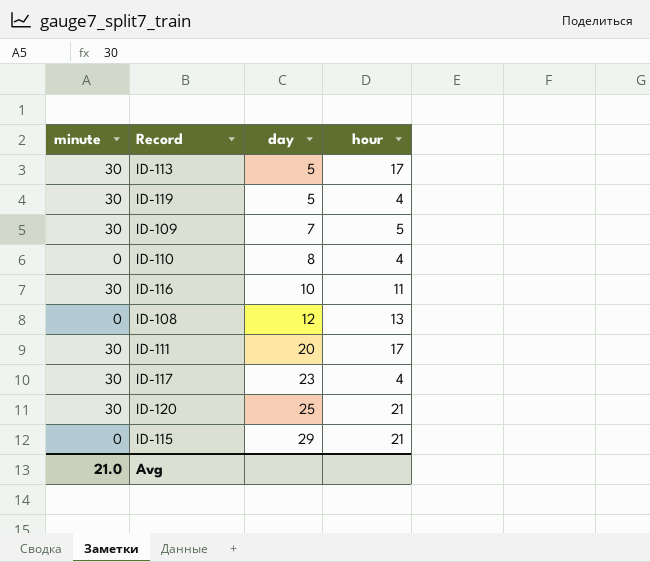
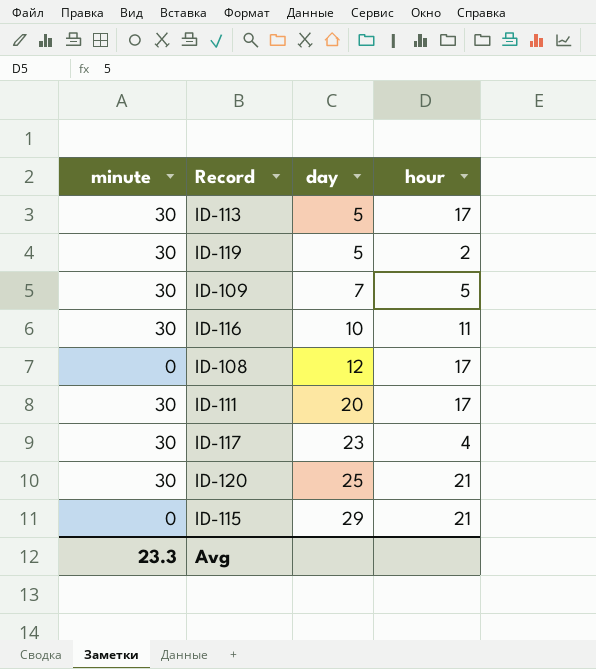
row ID-110: 0 | 8 | 4 -> none
ID-119 | hour: 4 -> 2
ID-108 | hour: 13 -> 17
Avg | minute: 21.0 -> 23.3

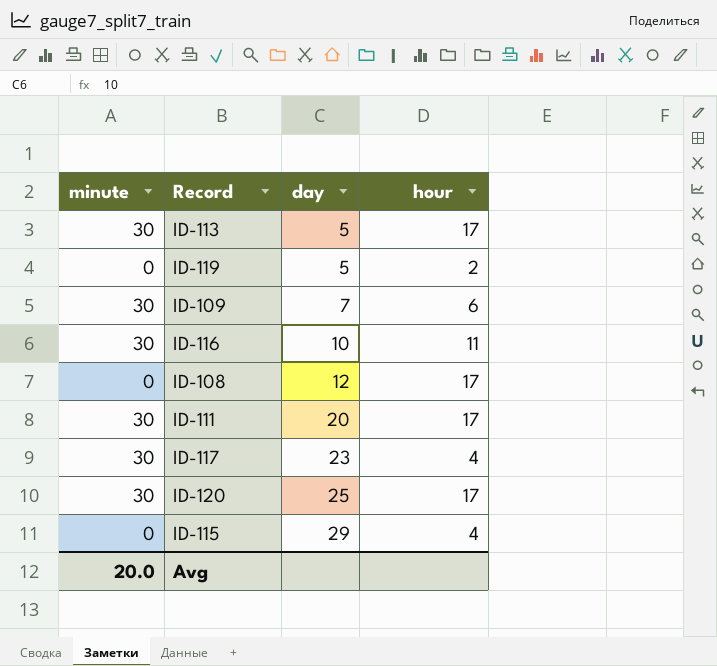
ID-119 | minute: 30 -> 0
ID-109 | hour: 5 -> 6
ID-120 | hour: 21 -> 17
ID-115 | hour: 21 -> 4
Avg | minute: 23.3 -> 20.0

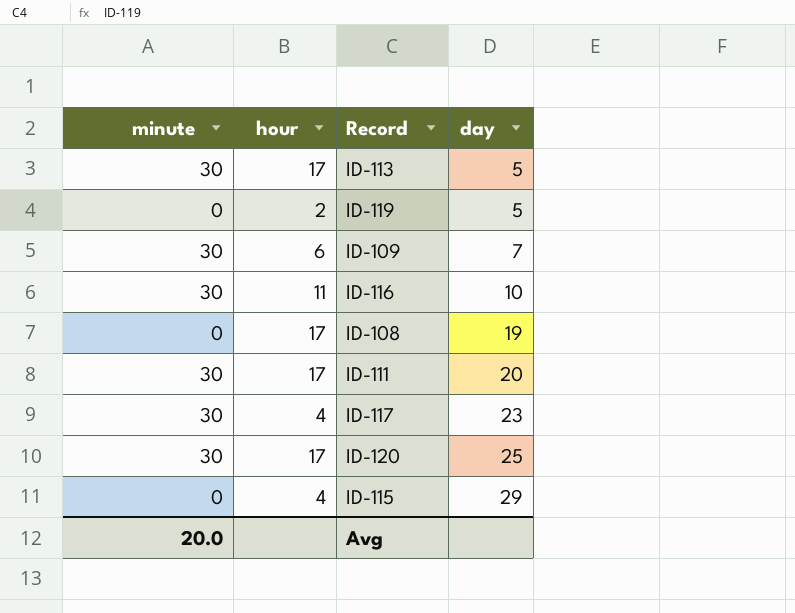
column hour | position: 4 -> 2
ID-108 | day: 12 -> 19

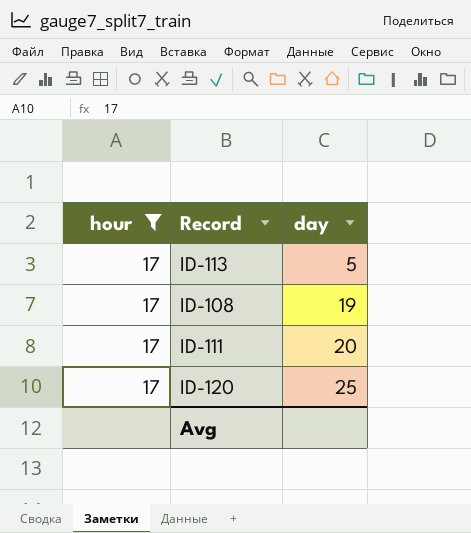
filter: none -> hour = 17
column minute | position: 1 -> none

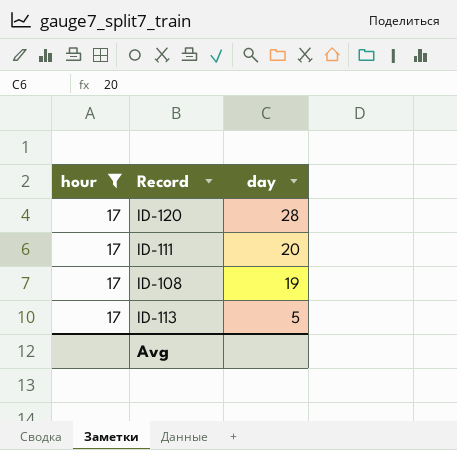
row order: day ascending -> day descending
ID-120 | day: 25 -> 28

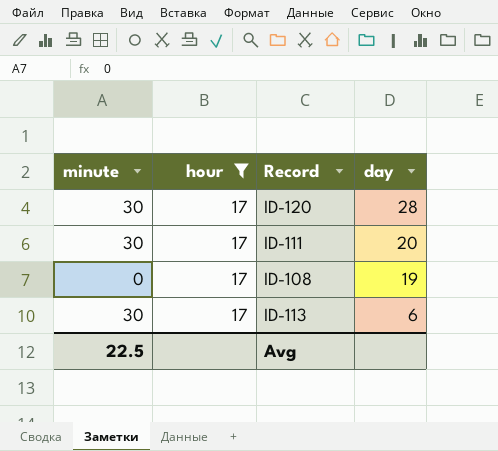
column minute | position: none -> 1
ID-113 | day: 5 -> 6

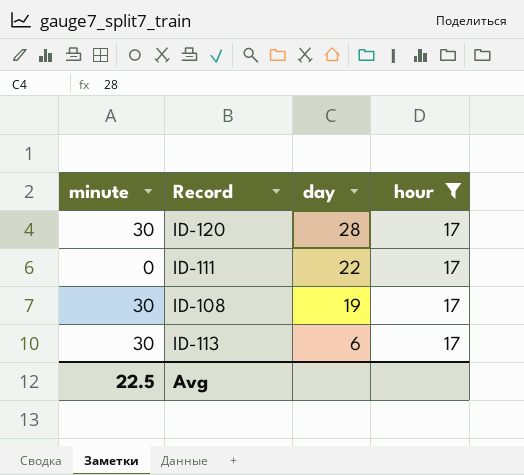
column hour | position: 2 -> 4
ID-111 | minute: 30 -> 0
ID-111 | day: 20 -> 22
ID-108 | minute: 0 -> 30

